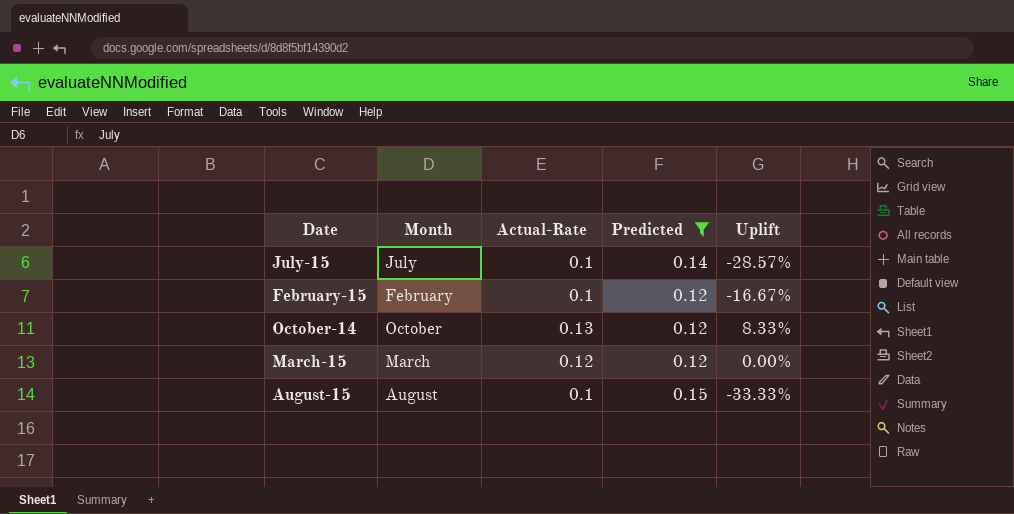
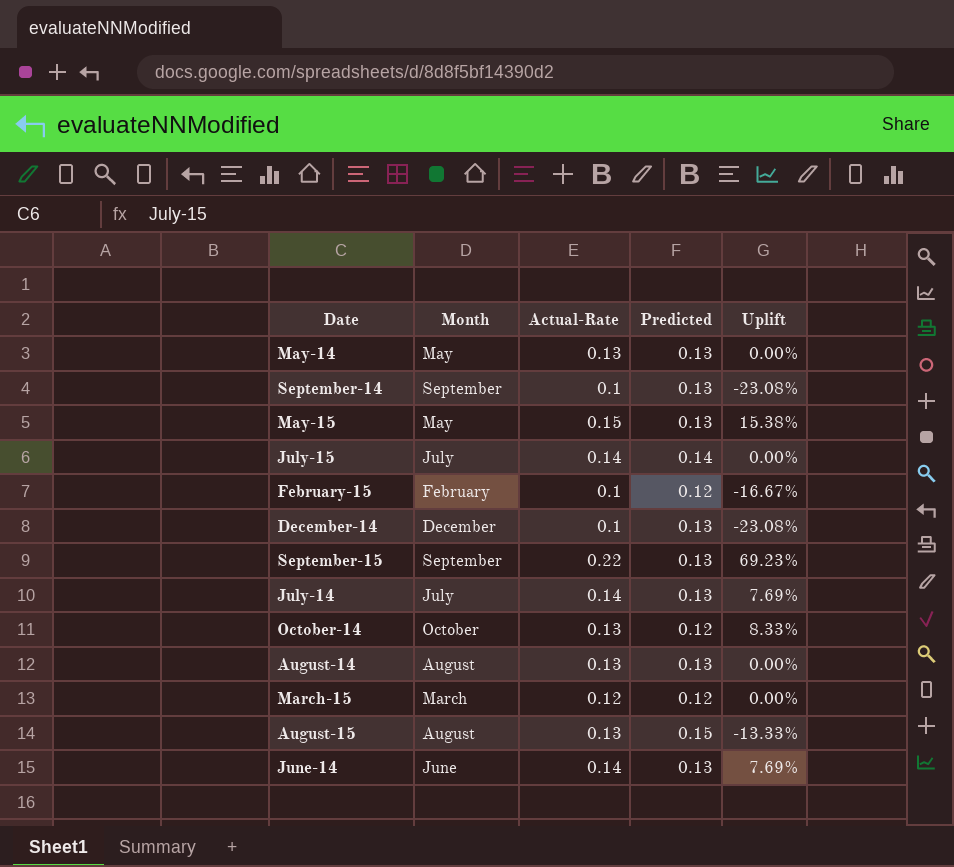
filter: Predicted != 0.13 -> none
July-15 | Actual-Rate: 0.1 -> 0.14
July-15 | Uplift: -28.57% -> 0.00%
August-15 | Actual-Rate: 0.1 -> 0.13
August-15 | Uplift: -33.33% -> -13.33%

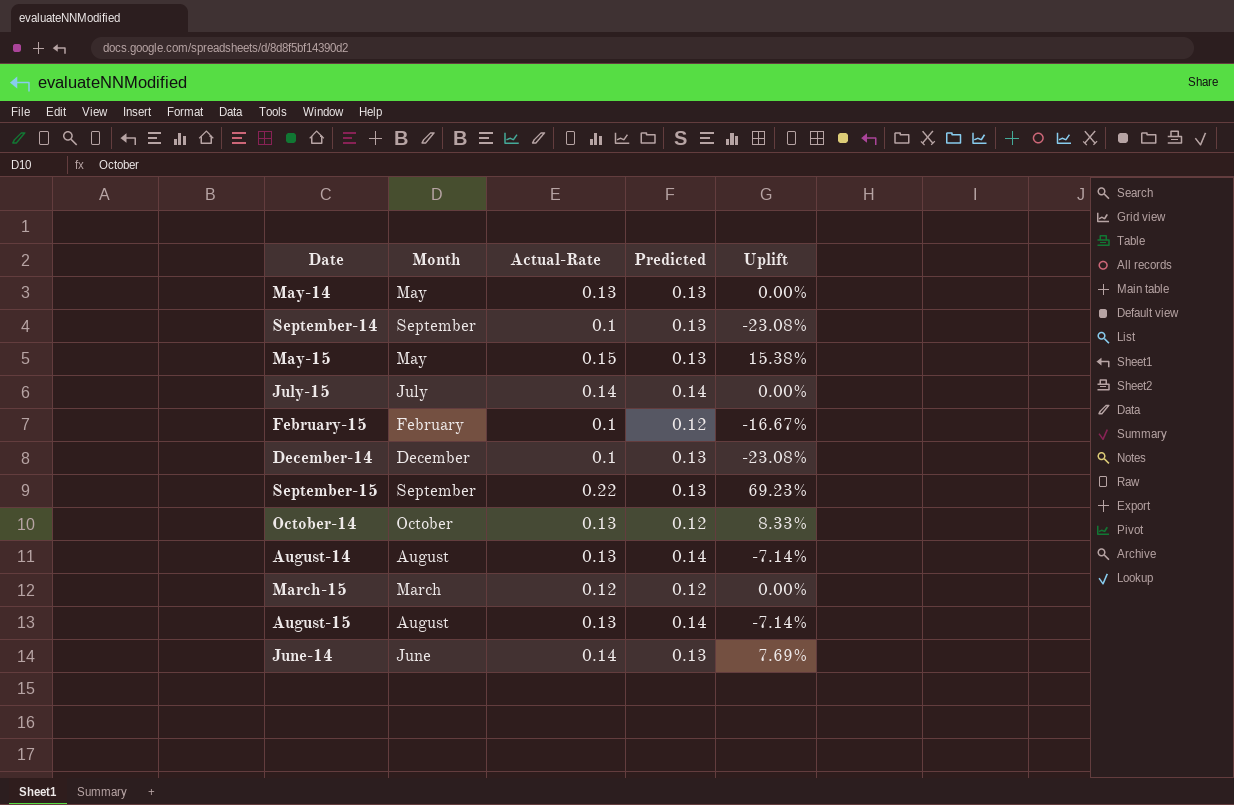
row July-14: July | 0.14 | 0.13 | 7.69% -> none
August-14 | Predicted: 0.13 -> 0.14
August-14 | Uplift: 0.00% -> -7.14%
August-15 | Predicted: 0.15 -> 0.14
August-15 | Uplift: -13.33% -> -7.14%

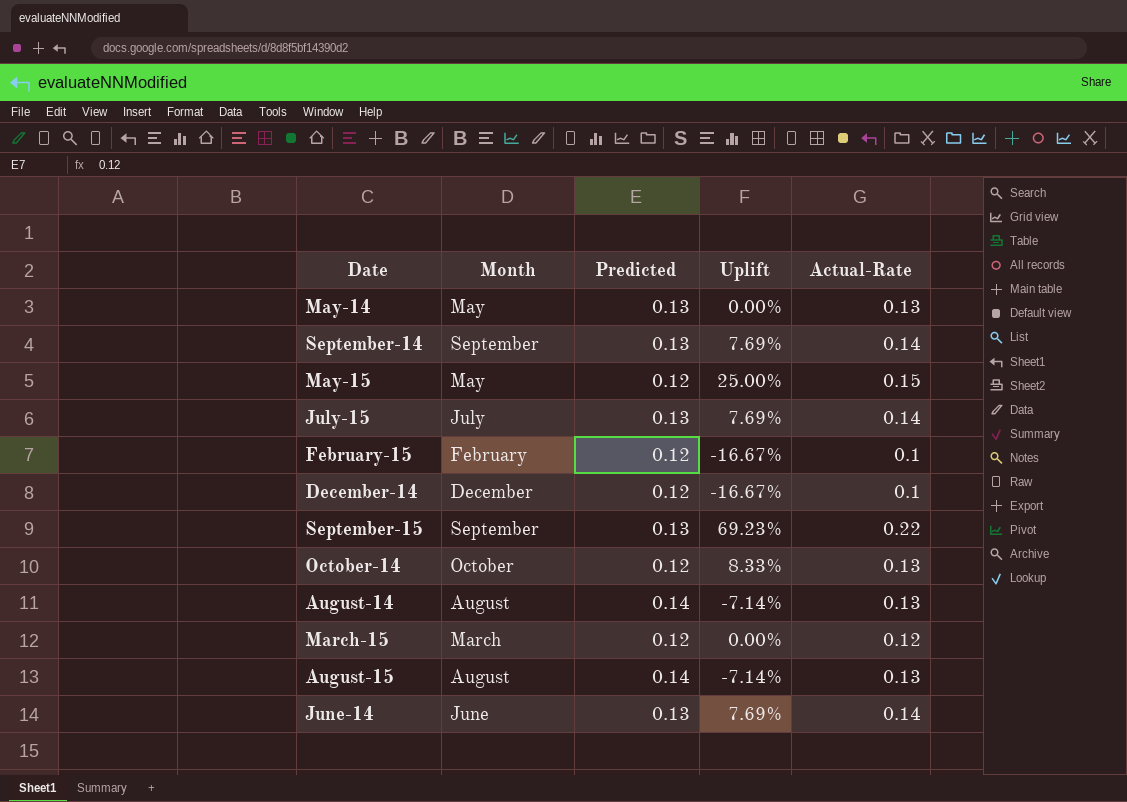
column Actual-Rate | position: 3 -> 5
September-14 | Uplift: -23.08% -> 7.69%
September-14 | Actual-Rate: 0.1 -> 0.14
May-15 | Predicted: 0.13 -> 0.12
May-15 | Uplift: 15.38% -> 25.00%
July-15 | Predicted: 0.14 -> 0.13
July-15 | Uplift: 0.00% -> 7.69%
December-14 | Predicted: 0.13 -> 0.12
December-14 | Uplift: -23.08% -> -16.67%

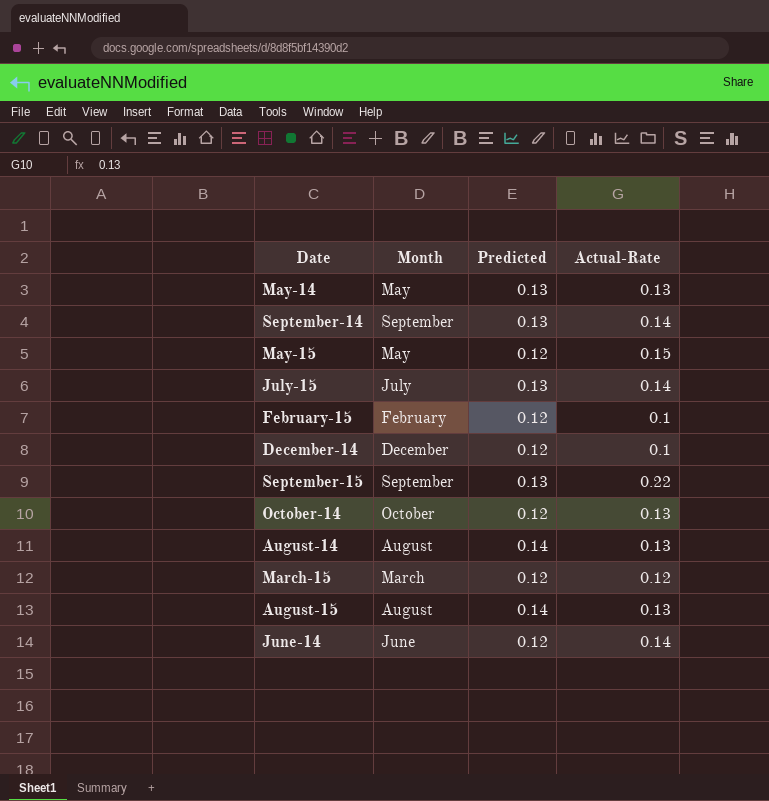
column Uplift | formula: ([Actual-Rate] - [Predicted]) / [Predicted] -> none
June-14 | Predicted: 0.13 -> 0.12

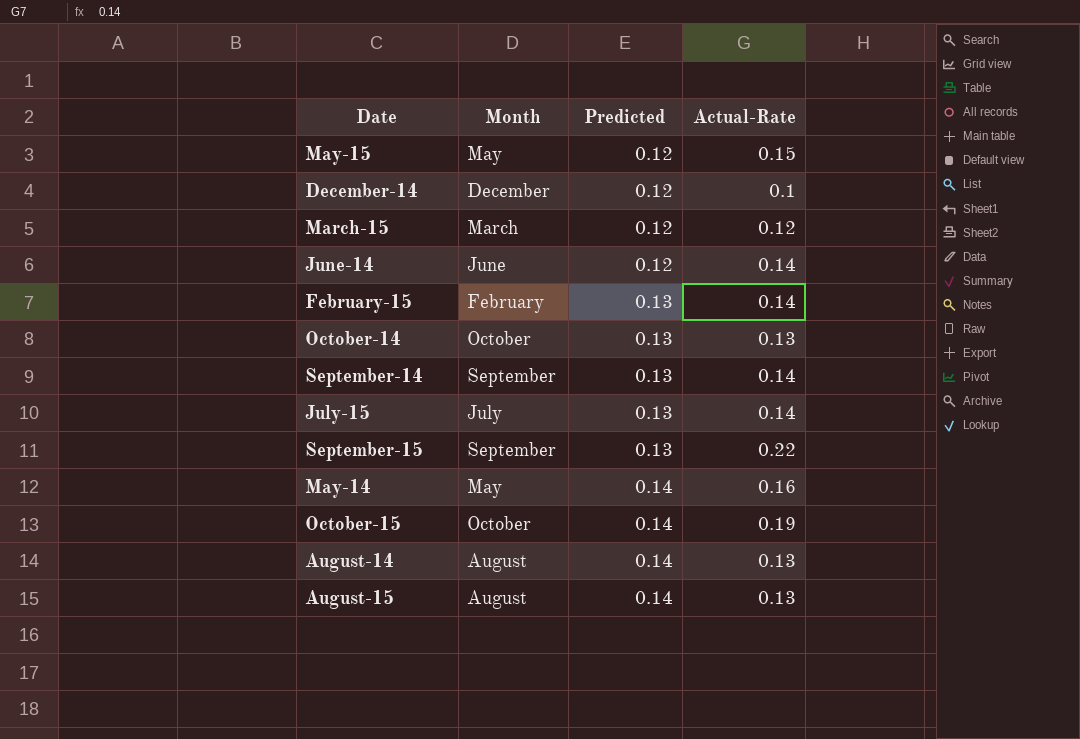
row order: none -> Predicted ascending
February-15 | Predicted: 0.12 -> 0.13
February-15 | Actual-Rate: 0.1 -> 0.14
October-14 | Predicted: 0.12 -> 0.13
May-14 | Predicted: 0.13 -> 0.14
May-14 | Actual-Rate: 0.13 -> 0.16
row October-15: none -> October | 0.14 | 0.19

